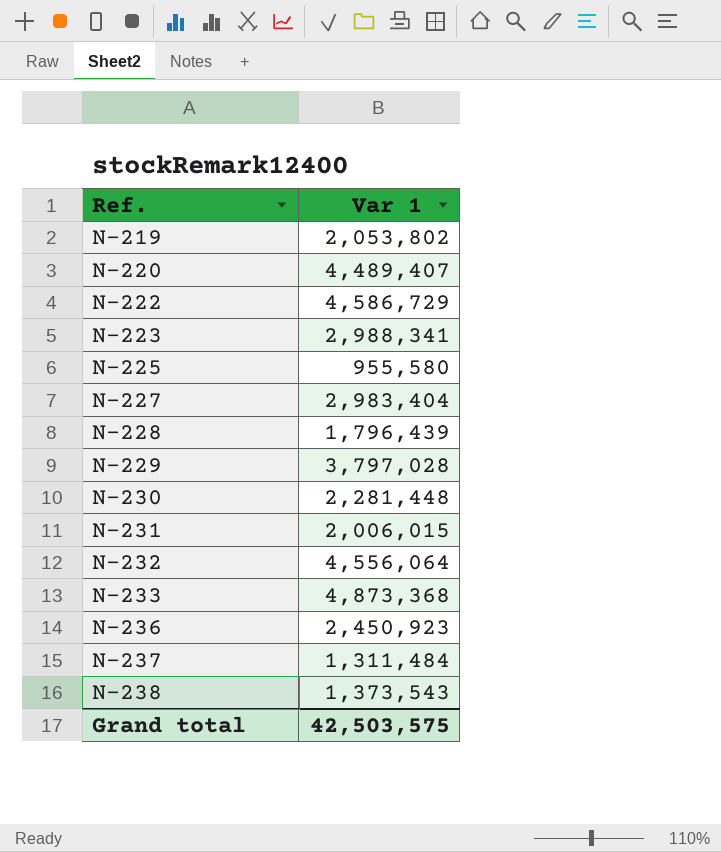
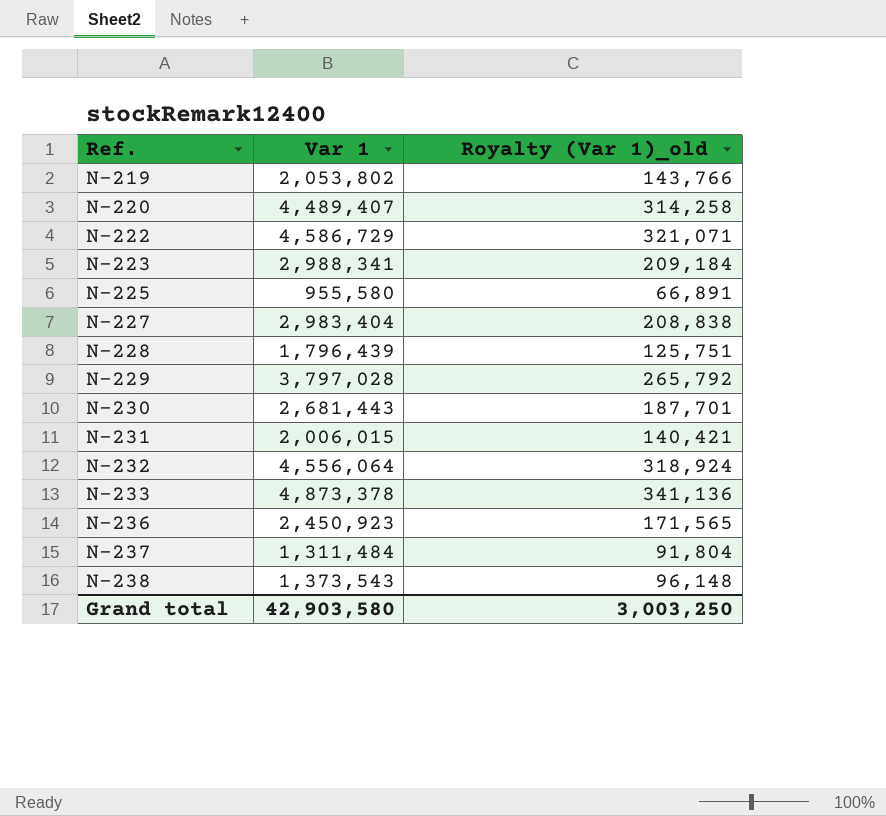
column Royalty (Var 1)_old | formula: none -> [Var 1] * 0.07
N-230 | Var 1: 2,281,448 -> 2,681,443
N-233 | Var 1: 4,873,368 -> 4,873,378
Grand total | Var 1: 42,503,575 -> 42,903,580

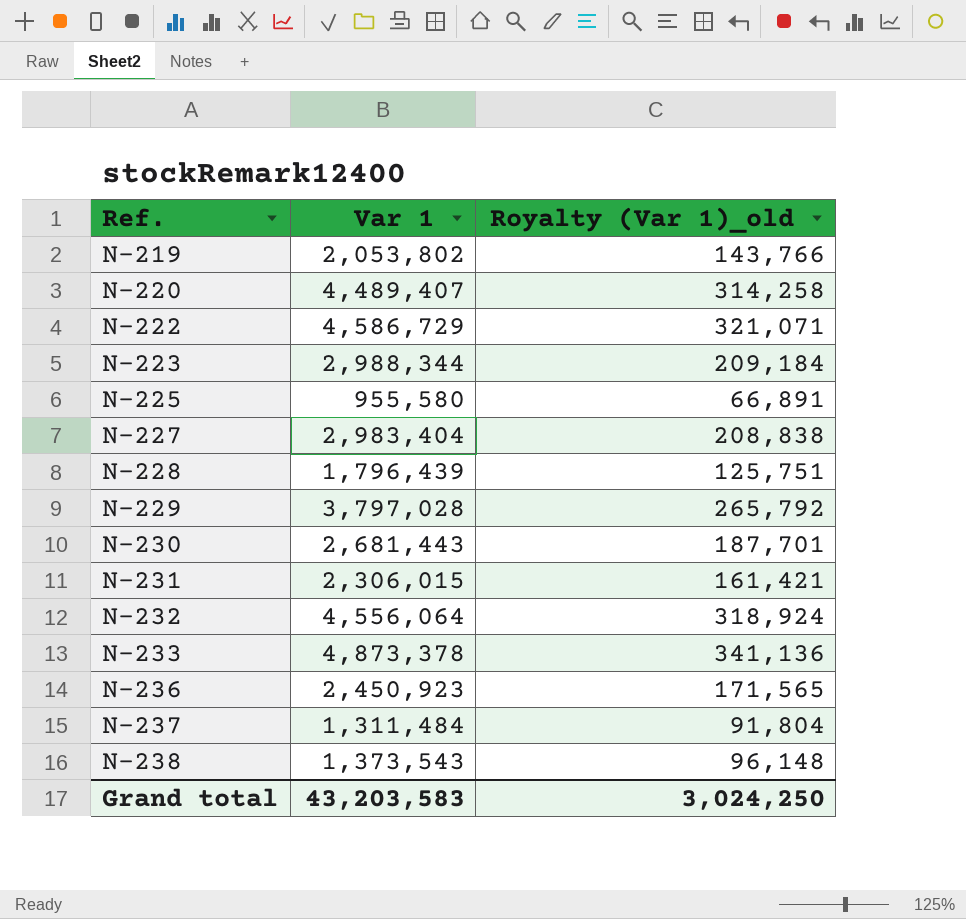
N-223 | Var 1: 2,988,341 -> 2,988,344
N-231 | Var 1: 2,006,015 -> 2,306,015
N-231 | Royalty (Var 1)_old: 140,421 -> 161,421
Grand total | Var 1: 42,903,580 -> 43,203,583
Grand total | Royalty (Var 1)_old: 3,003,250 -> 3,024,250

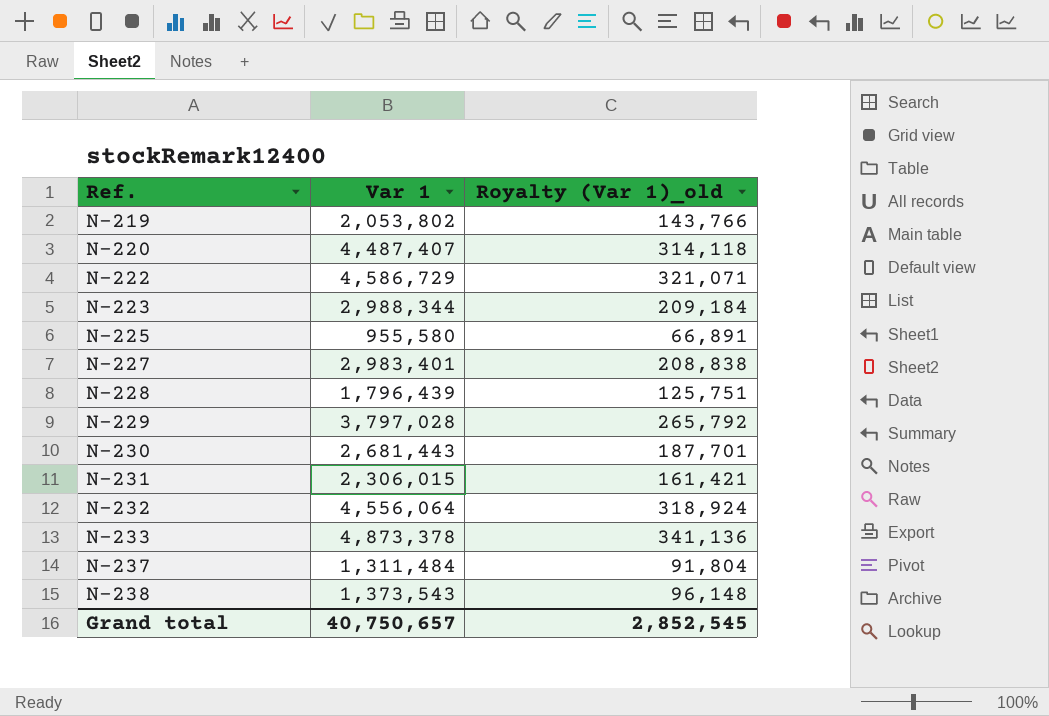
row N-236: 2,450,923 | 171,565 -> none
N-220 | Var 1: 4,489,407 -> 4,487,407
N-220 | Royalty (Var 1)_old: 314,258 -> 314,118
N-227 | Var 1: 2,983,404 -> 2,983,401
Grand total | Var 1: 43,203,583 -> 40,750,657
Grand total | Royalty (Var 1)_old: 3,024,250 -> 2,852,545

